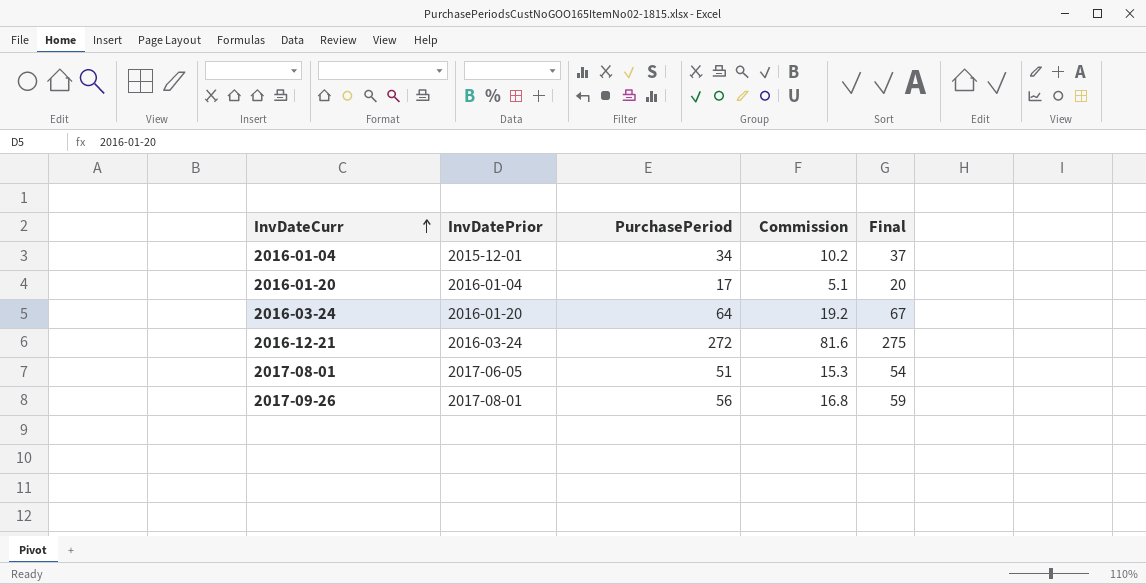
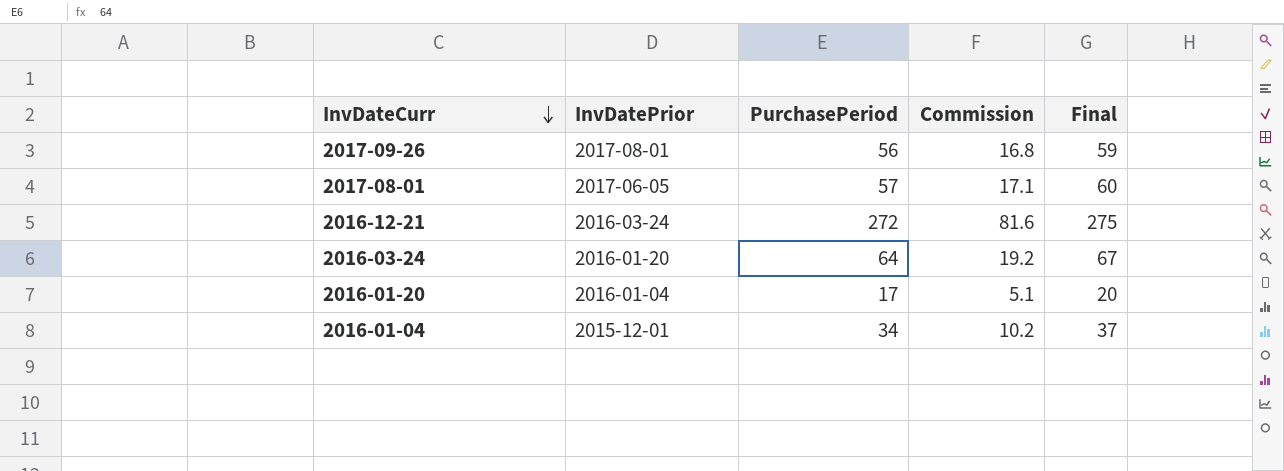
row order: InvDateCurr ascending -> InvDateCurr descending
2017-08-01 | PurchasePeriod: 51 -> 57
2017-08-01 | Commission: 15.3 -> 17.1
2017-08-01 | Final: 54 -> 60

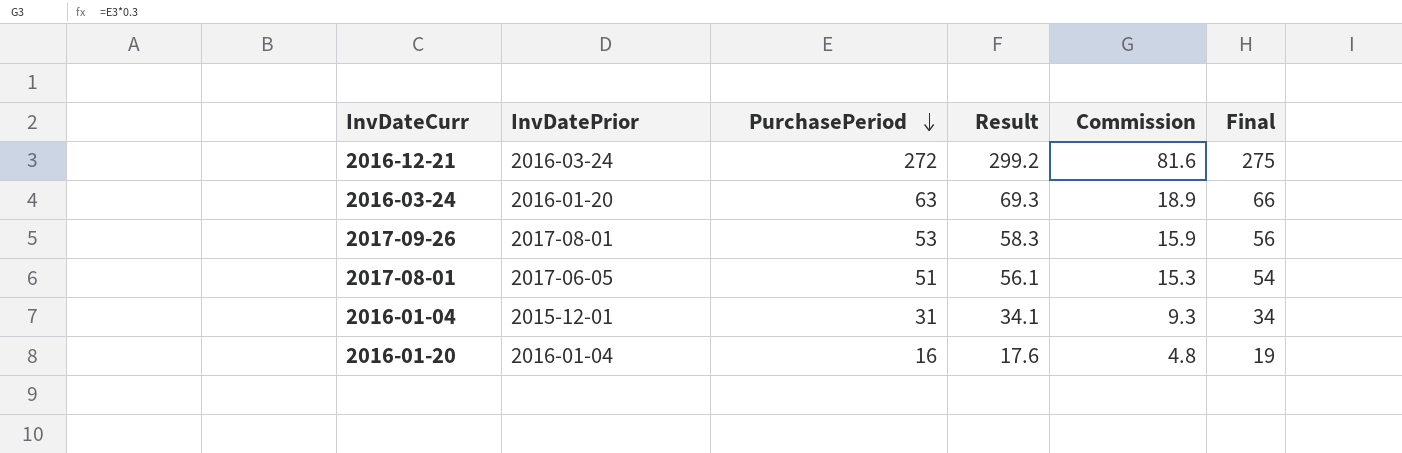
row order: InvDateCurr descending -> PurchasePeriod descending
column Result | formula: none -> [PurchasePeriod] * 1.1
2016-03-24 | PurchasePeriod: 64 -> 63
2016-03-24 | Commission: 19.2 -> 18.9
2016-03-24 | Final: 67 -> 66
2017-09-26 | PurchasePeriod: 56 -> 53
2017-09-26 | Commission: 16.8 -> 15.9
2017-09-26 | Final: 59 -> 56
2017-08-01 | PurchasePeriod: 57 -> 51
2017-08-01 | Commission: 17.1 -> 15.3
2017-08-01 | Final: 60 -> 54
2016-01-04 | PurchasePeriod: 34 -> 31
2016-01-04 | Commission: 10.2 -> 9.3
2016-01-04 | Final: 37 -> 34
2016-01-20 | PurchasePeriod: 17 -> 16
2016-01-20 | Commission: 5.1 -> 4.8
2016-01-20 | Final: 20 -> 19

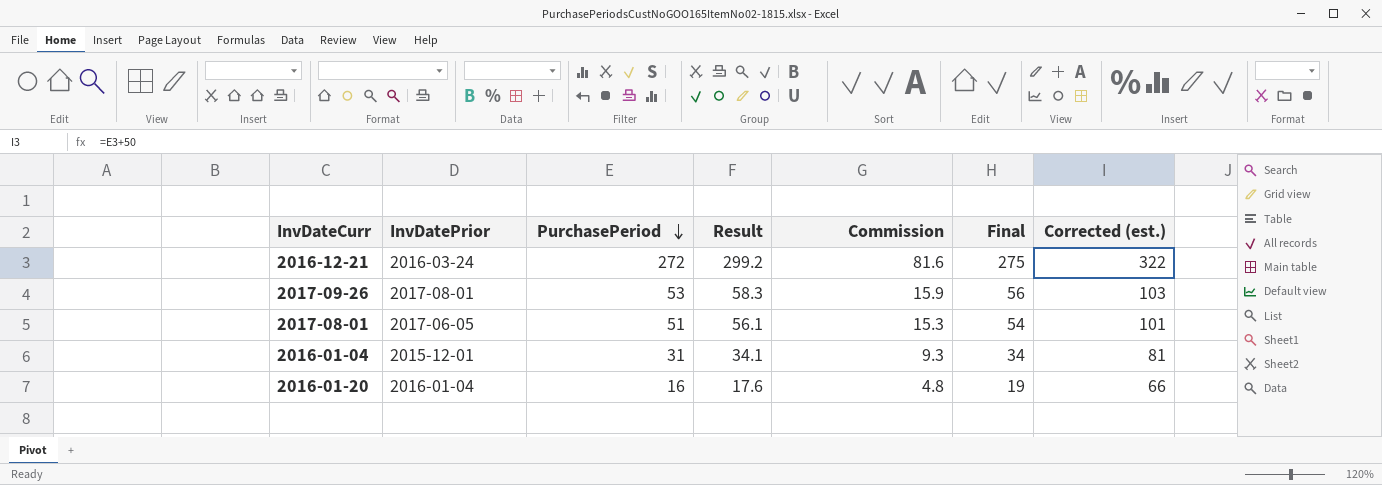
column Corrected (est.) | formula: none -> [PurchasePeriod] + 50
row 2016-03-24: 2016-01-20 | 63 | 69.3 | 18.9 | 66 -> none

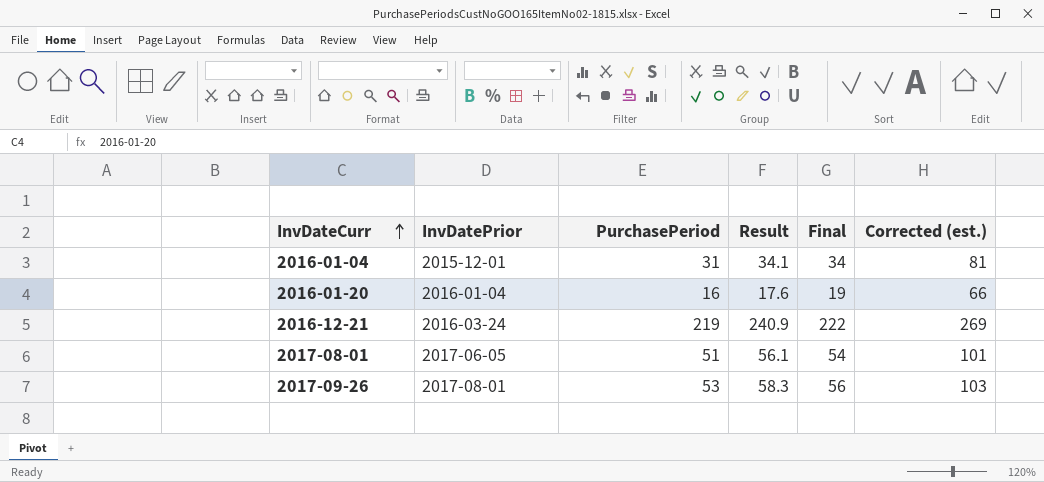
row order: PurchasePeriod descending -> InvDateCurr ascending
column Commission | formula: [PurchasePeriod] * 0.3 -> none
2016-12-21 | PurchasePeriod: 272 -> 219
2016-12-21 | Result: 299.2 -> 240.9
2016-12-21 | Final: 275 -> 222
2016-12-21 | Corrected (est.): 322 -> 269

